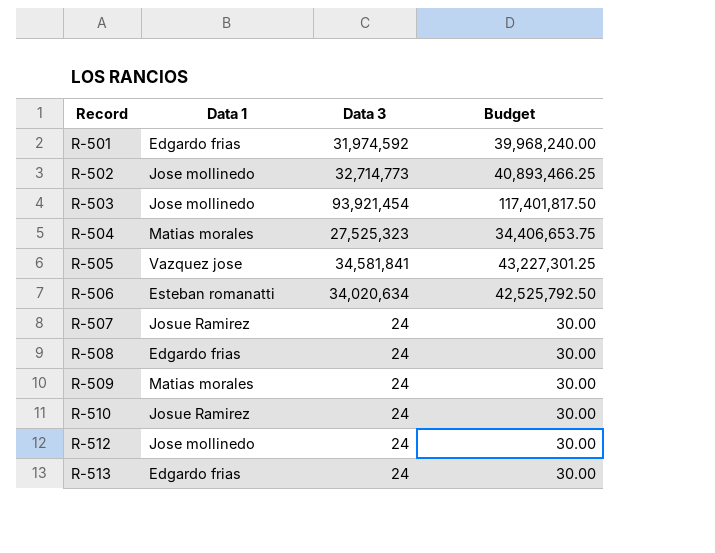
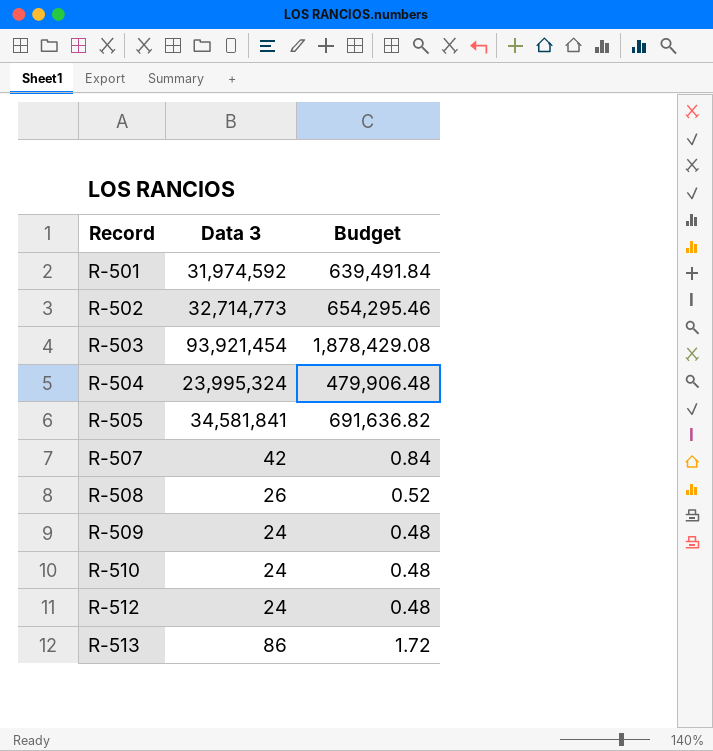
column Data 1 | position: 2 -> none
column Budget | formula: [Data 3] * 1.25 -> [Data 3] * 0.02
row R-506: Esteban romanatti | 34,020,634 | 42,525,792.50 -> none
R-504 | Data 3: 27,525,323 -> 23,995,324
R-507 | Data 3: 24 -> 42
R-508 | Data 3: 24 -> 26
R-513 | Data 3: 24 -> 86

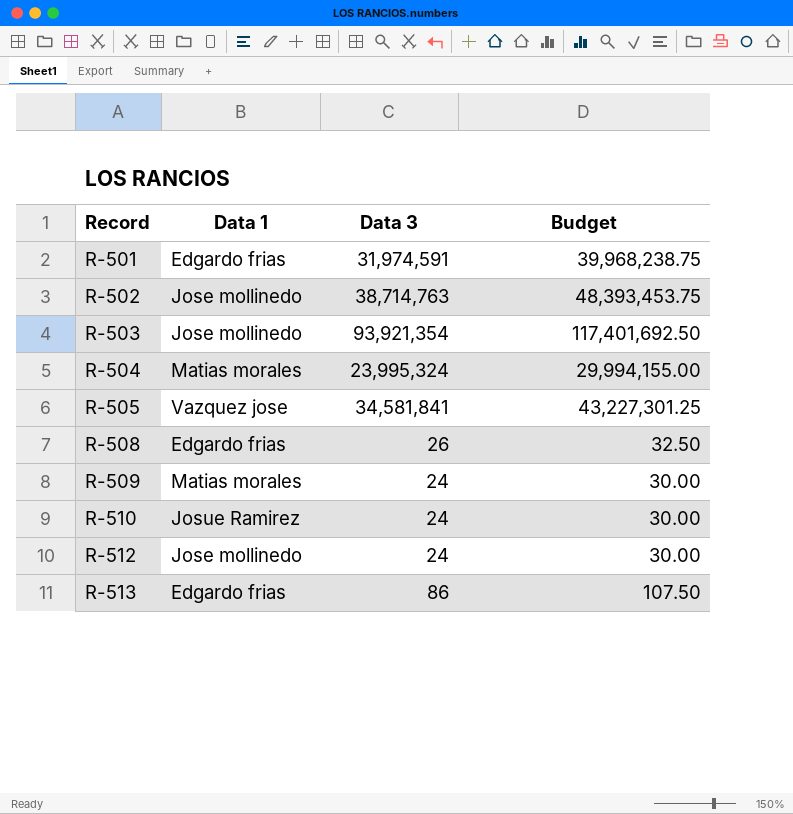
column Data 1 | position: none -> 2
column Budget | formula: [Data 3] * 0.02 -> [Data 3] * 1.25
row R-507: 42 | 0.84 -> none
R-501 | Data 3: 31,974,592 -> 31,974,591
R-502 | Data 3: 32,714,773 -> 38,714,763
R-503 | Data 3: 93,921,454 -> 93,921,354

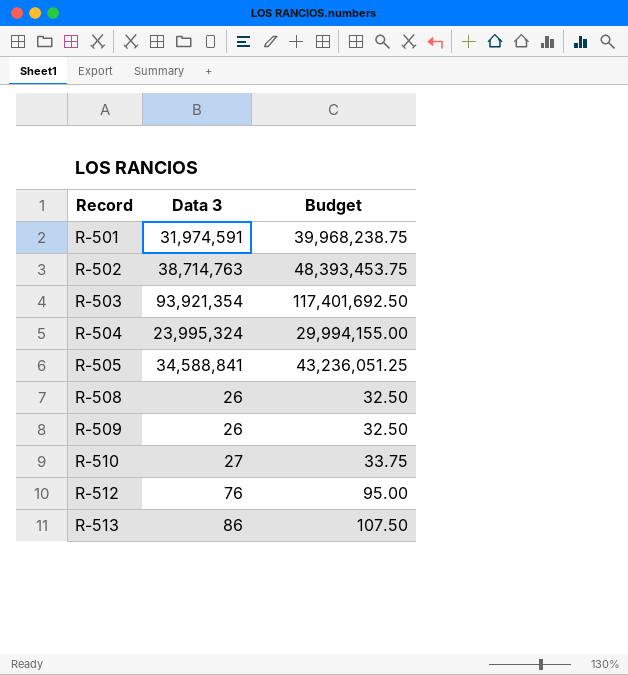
column Data 1 | position: 2 -> none
R-505 | Data 3: 34,581,841 -> 34,588,841
R-505 | Budget: 43,227,301.25 -> 43,236,051.25
R-509 | Data 3: 24 -> 26
R-509 | Budget: 30.00 -> 32.50
R-510 | Data 3: 24 -> 27
R-510 | Budget: 30.00 -> 33.75
R-512 | Data 3: 24 -> 76
R-512 | Budget: 30.00 -> 95.00

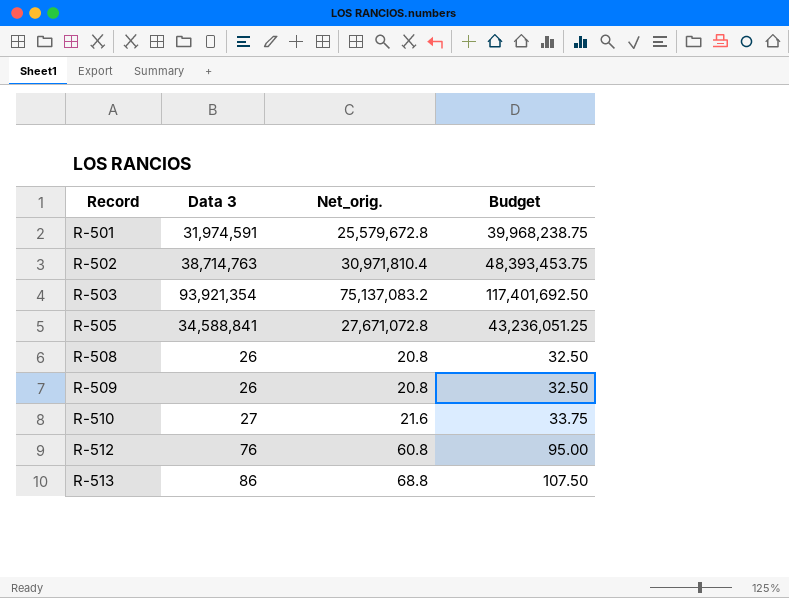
column Net_orig. | formula: none -> [Data 3] * 0.8
row R-504: 23,995,324 | 29,994,155.00 -> none

